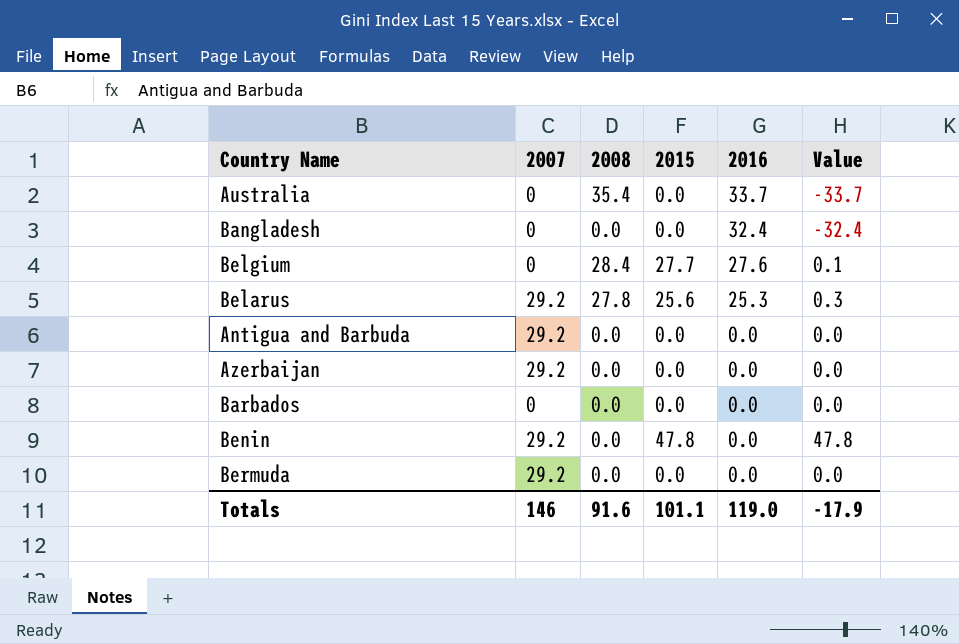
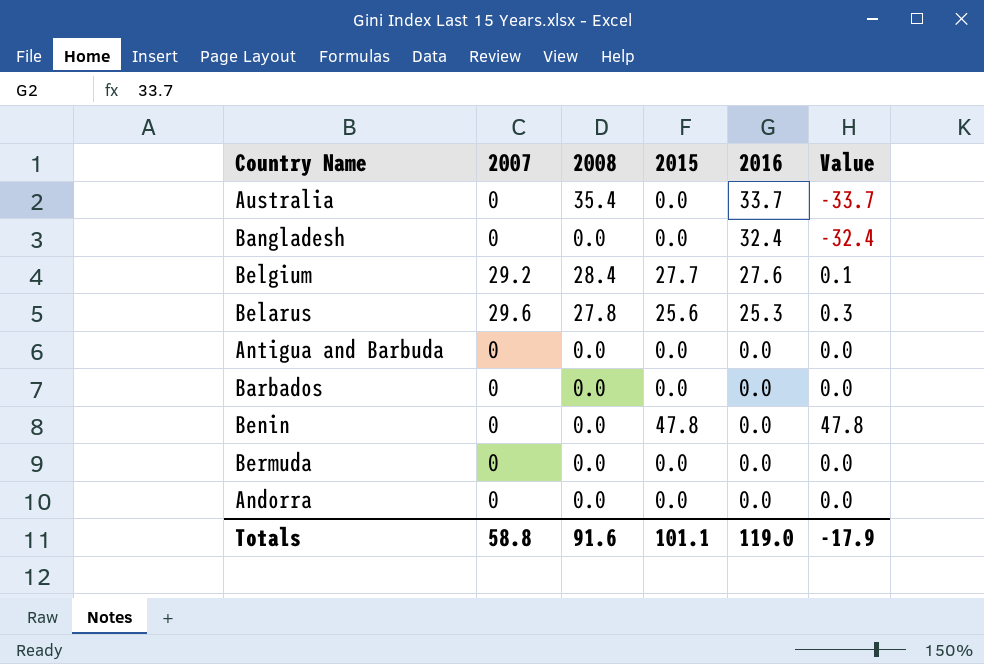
row Azerbaijan: 29.2 | 0.0 | 0.0 | 0.0 | 0.0 -> none
Belgium | 2007: 0 -> 29.2
Belarus | 2007: 29.2 -> 29.6
Antigua and Barbuda | 2007: 29.2 -> 0
Benin | 2007: 29.2 -> 0
Bermuda | 2007: 29.2 -> 0
row Andorra: none -> 0 | 0.0 | 0.0 | 0.0 | 0.0
Totals | 2007: 146 -> 58.8

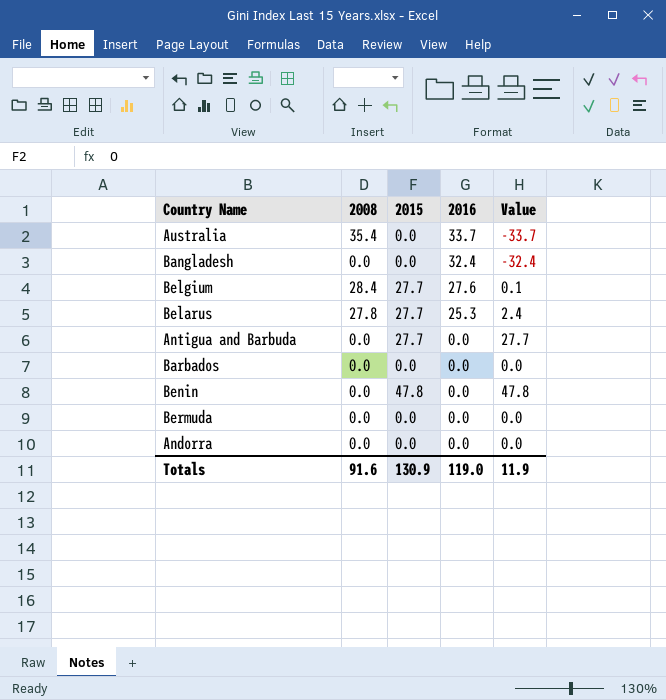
column 2007 | position: 2 -> none
Belarus | 2015: 25.6 -> 27.7
Belarus | Value: 0.3 -> 2.4
Antigua and Barbuda | 2015: 0.0 -> 27.7
Antigua and Barbuda | Value: 0.0 -> 27.7
Totals | 2015: 101.1 -> 130.9
Totals | Value: -17.9 -> 11.9

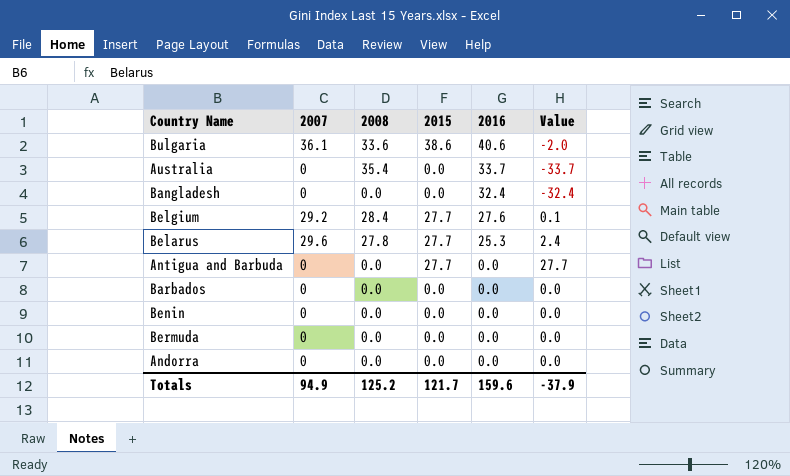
column 2007 | position: none -> 2
row Bulgaria: none -> 36.1 | 33.6 | 38.6 | 40.6 | -2.0
Benin | 2015: 47.8 -> 0.0
Benin | Value: 47.8 -> 0.0
Totals | 2008: 91.6 -> 125.2
Totals | 2015: 130.9 -> 121.7
Totals | 2016: 119.0 -> 159.6
Totals | Value: 11.9 -> -37.9

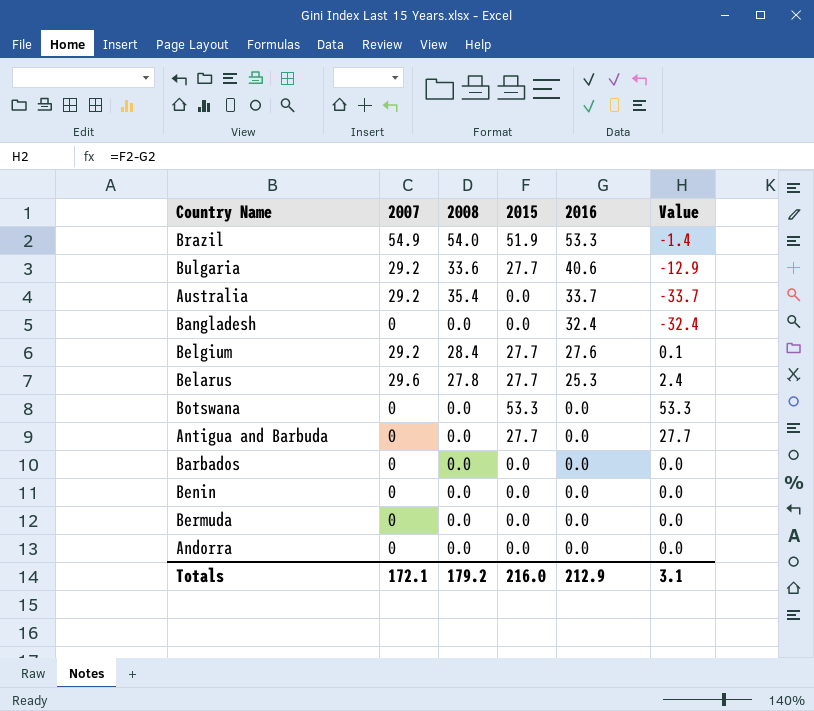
row Brazil: none -> 54.9 | 54.0 | 51.9 | 53.3 | -1.4
Bulgaria | 2007: 36.1 -> 29.2
Bulgaria | 2015: 38.6 -> 27.7
Bulgaria | Value: -2.0 -> -12.9
Australia | 2007: 0 -> 29.2
row Botswana: none -> 0 | 0.0 | 53.3 | 0.0 | 53.3
Totals | 2007: 94.9 -> 172.1
Totals | 2008: 125.2 -> 179.2
Totals | 2015: 121.7 -> 216.0
Totals | 2016: 159.6 -> 212.9
Totals | Value: -37.9 -> 3.1

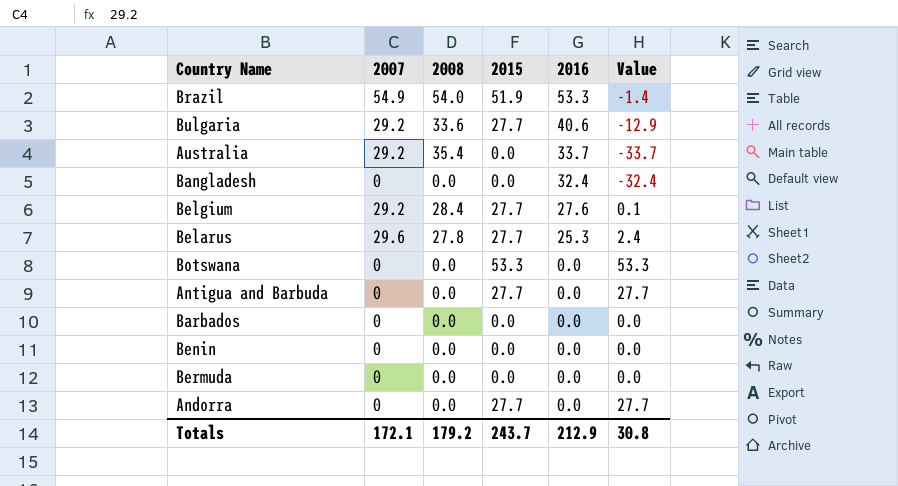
Andorra | 2015: 0.0 -> 27.7
Andorra | Value: 0.0 -> 27.7
Totals | 2015: 216.0 -> 243.7
Totals | Value: 3.1 -> 30.8

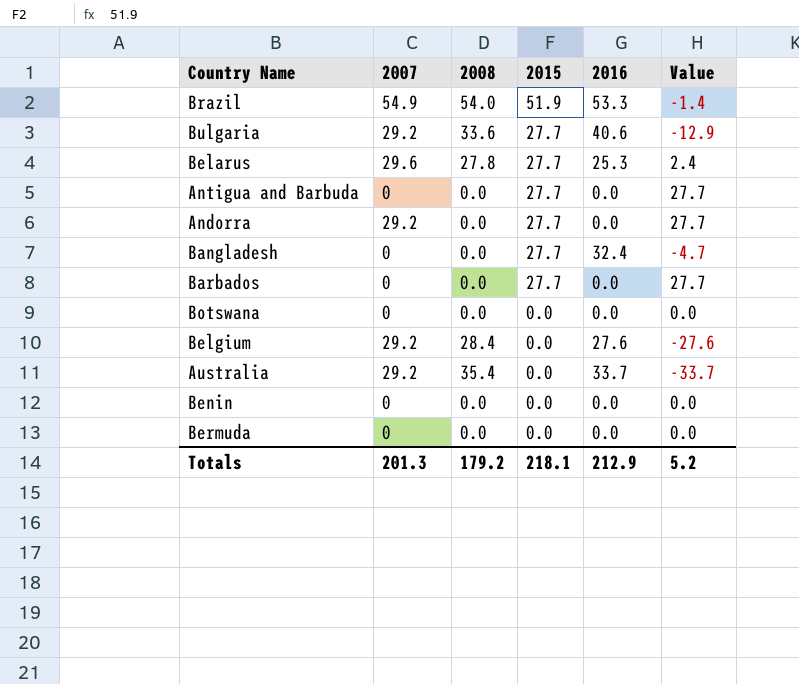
row order: 2016 descending -> 2015 descending
Andorra | 2007: 0 -> 29.2
Bangladesh | 2015: 0.0 -> 27.7
Bangladesh | Value: -32.4 -> -4.7
Barbados | 2015: 0.0 -> 27.7
Barbados | Value: 0.0 -> 27.7
Botswana | 2015: 53.3 -> 0.0
Botswana | Value: 53.3 -> 0.0
Belgium | 2015: 27.7 -> 0.0
Belgium | Value: 0.1 -> -27.6
Totals | 2007: 172.1 -> 201.3
Totals | 2015: 243.7 -> 218.1
Totals | Value: 30.8 -> 5.2

